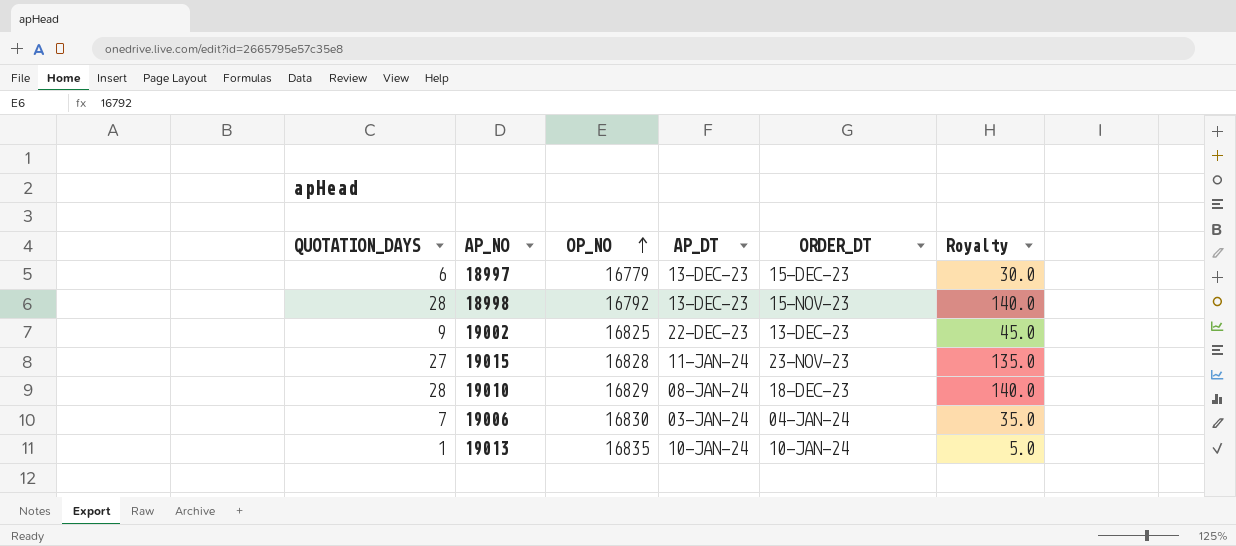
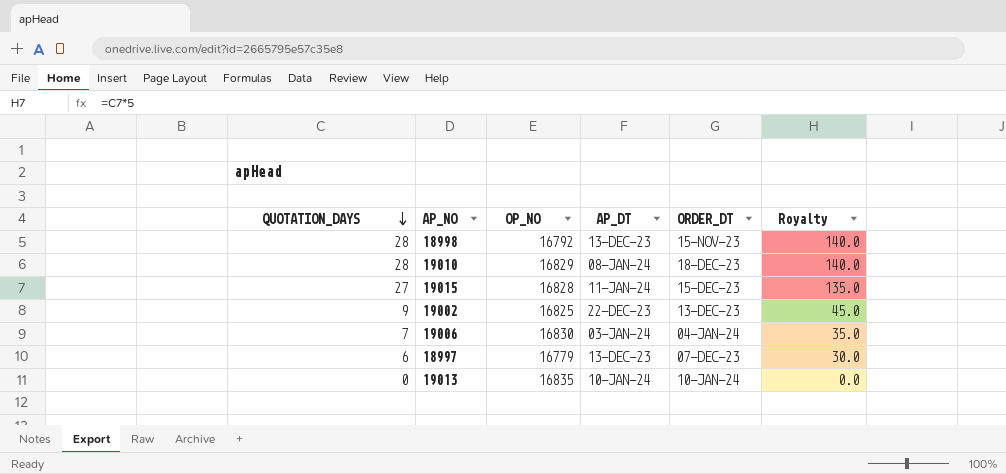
row order: OP_NO ascending -> QUOTATION_DAYS descending
19015 | ORDER_DT: 23-NOV-23 -> 15-DEC-23
18997 | ORDER_DT: 15-DEC-23 -> 07-DEC-23
19013 | QUOTATION_DAYS: 1 -> 0
19013 | Royalty: 5.0 -> 0.0

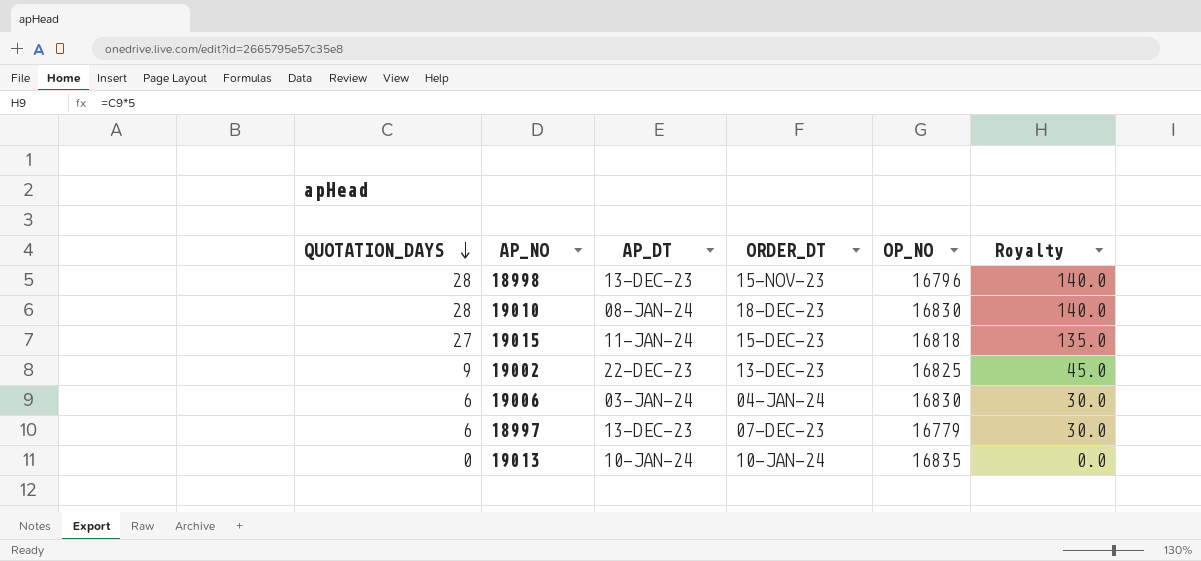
column OP_NO | position: 3 -> 5
18998 | OP_NO: 16792 -> 16796
19010 | OP_NO: 16829 -> 16830
19015 | OP_NO: 16828 -> 16818
19006 | QUOTATION_DAYS: 7 -> 6
19006 | Royalty: 35.0 -> 30.0

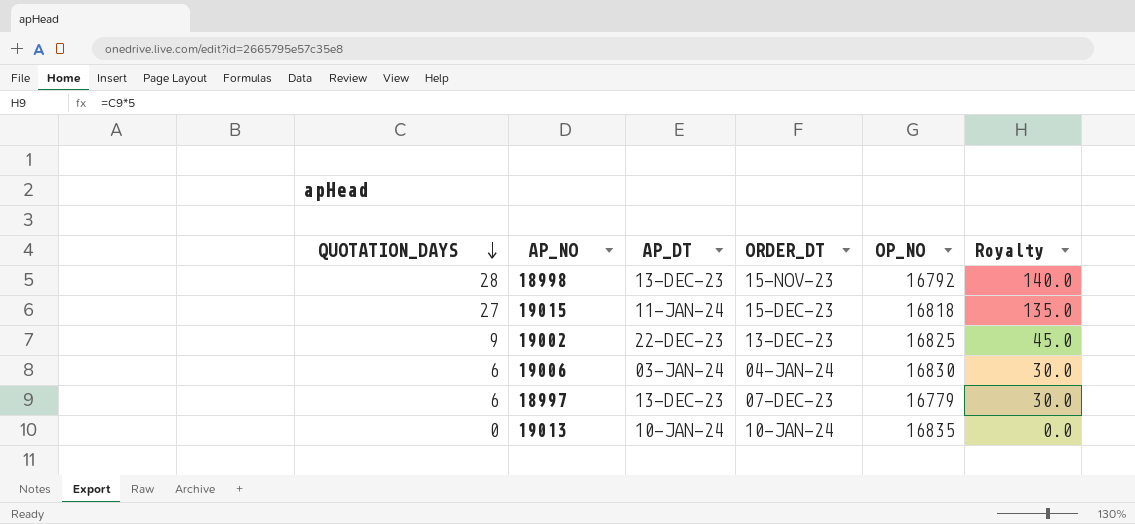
row 19010: 28 | 08-JAN-24 | 18-DEC-23 | 16830 | 140.0 -> none
18998 | OP_NO: 16796 -> 16792

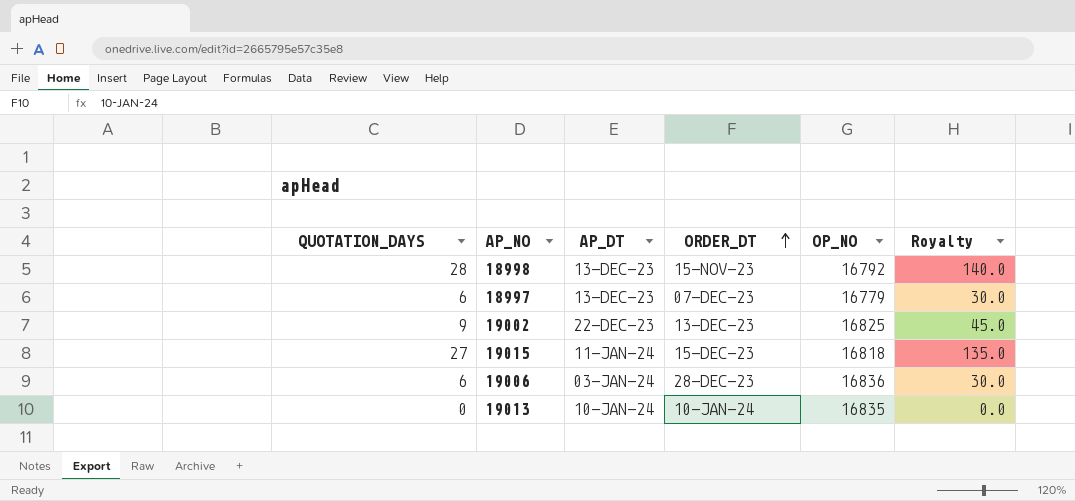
row order: QUOTATION_DAYS descending -> ORDER_DT ascending
19006 | ORDER_DT: 04-JAN-24 -> 28-DEC-23
19006 | OP_NO: 16830 -> 16836

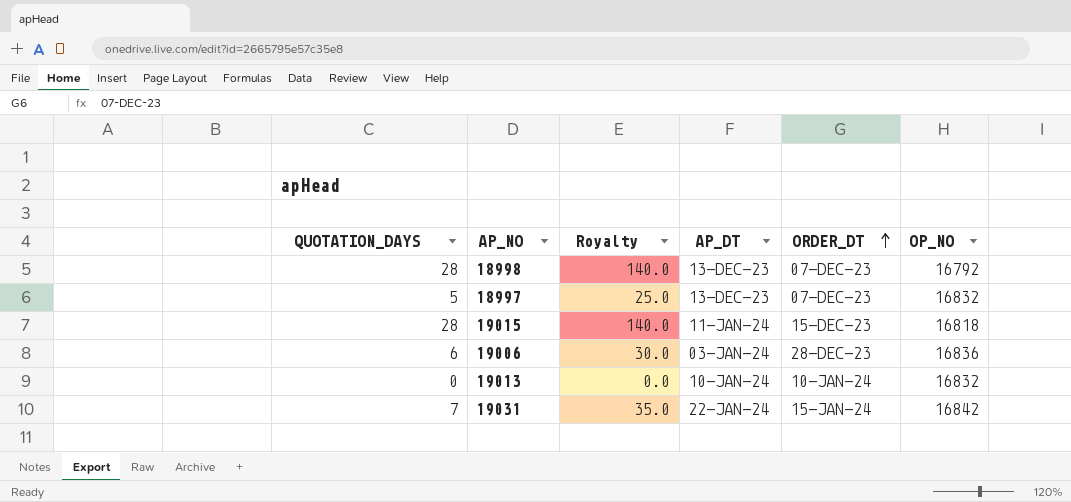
column Royalty | position: 6 -> 3
row 19002: 9 | 22-DEC-23 | 13-DEC-23 | 16825 | 45.0 -> none
18998 | ORDER_DT: 15-NOV-23 -> 07-DEC-23
18997 | QUOTATION_DAYS: 6 -> 5
18997 | Royalty: 30.0 -> 25.0
18997 | OP_NO: 16779 -> 16832
19015 | QUOTATION_DAYS: 27 -> 28
19015 | Royalty: 135.0 -> 140.0
19013 | OP_NO: 16835 -> 16832
row 19031: none -> 7 | 35.0 | 22-JAN-24 | 15-JAN-24 | 16842

